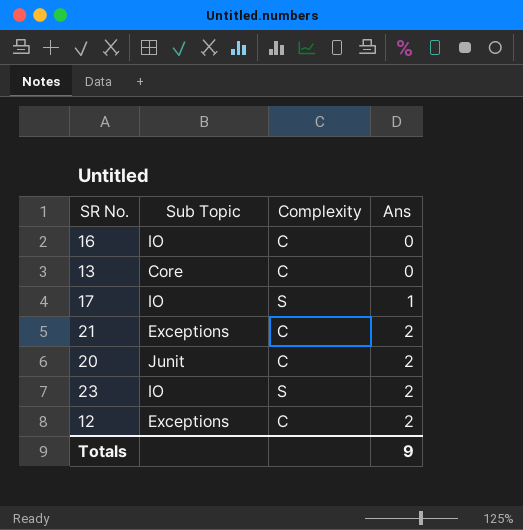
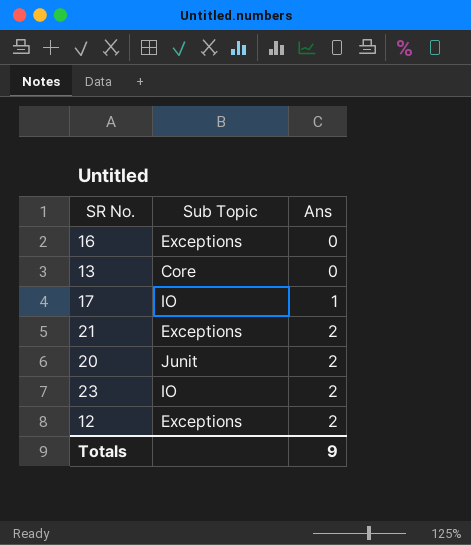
column Complexity | position: 3 -> none
16 | Sub Topic: IO -> Exceptions

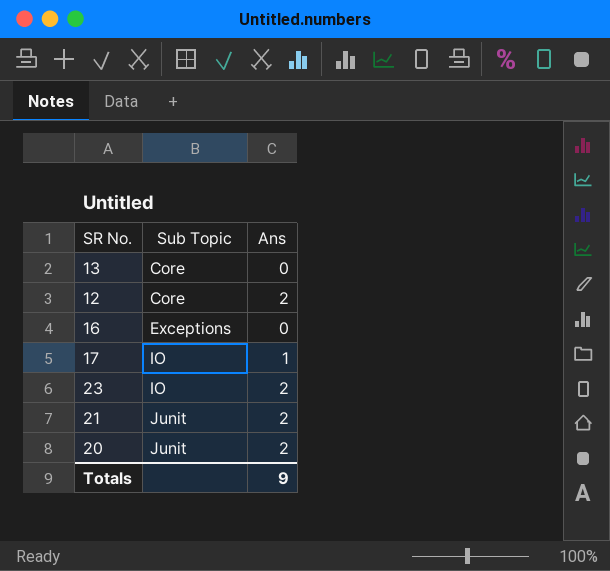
row order: Ans ascending -> Sub Topic ascending
12 | Sub Topic: Exceptions -> Core
21 | Sub Topic: Exceptions -> Junit

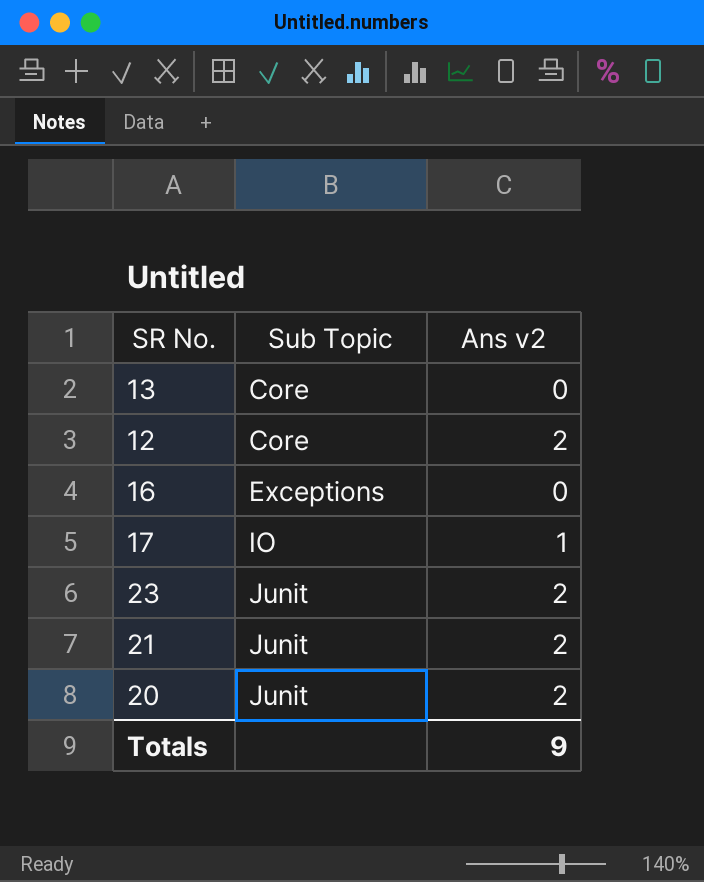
column name: Ans -> Ans v2
23 | Sub Topic: IO -> Junit

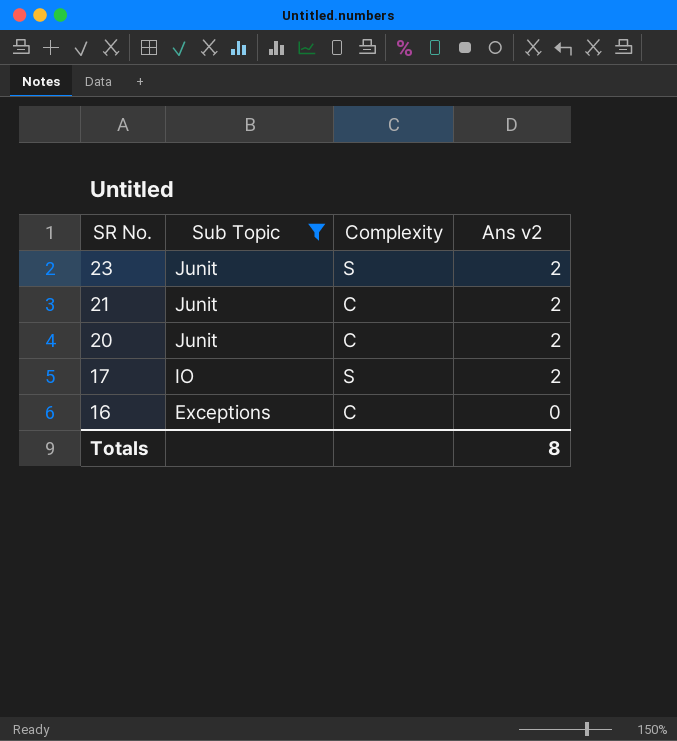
filter: none -> Sub Topic != Core
row order: Sub Topic ascending -> SR No. descending
column Complexity | position: none -> 3
17 | Ans v2: 1 -> 2
Totals | Ans v2: 9 -> 8

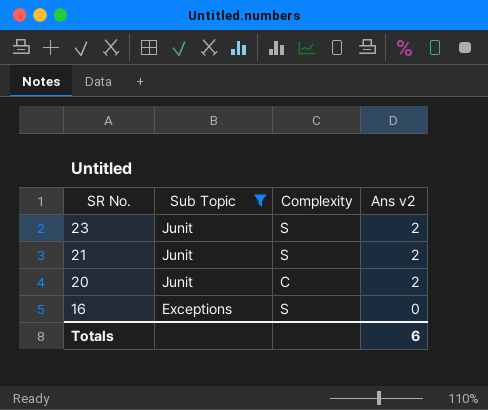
row 17: IO | S | 2 -> none
21 | Complexity: C -> S
16 | Complexity: C -> S
Totals | Ans v2: 8 -> 6

